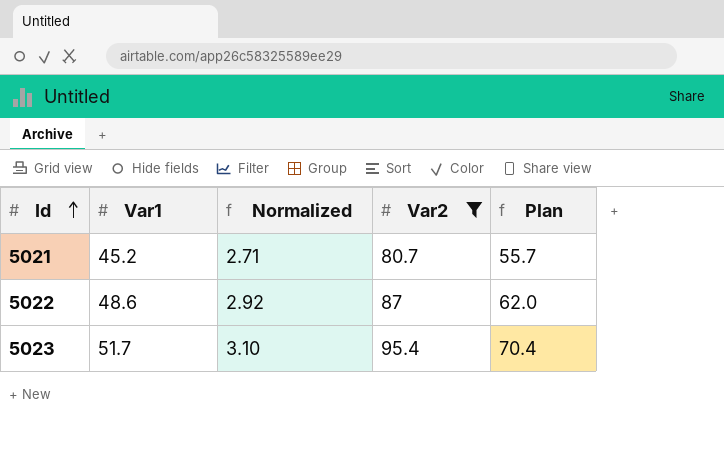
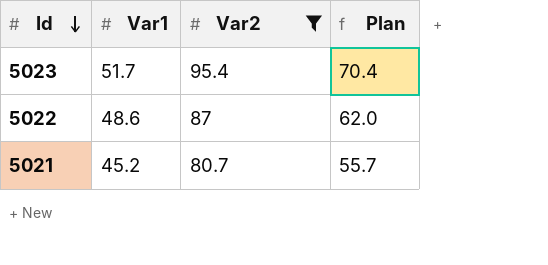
row order: Id ascending -> Id descending
column Normalized | formula: [Var1] * 0.06 -> none

